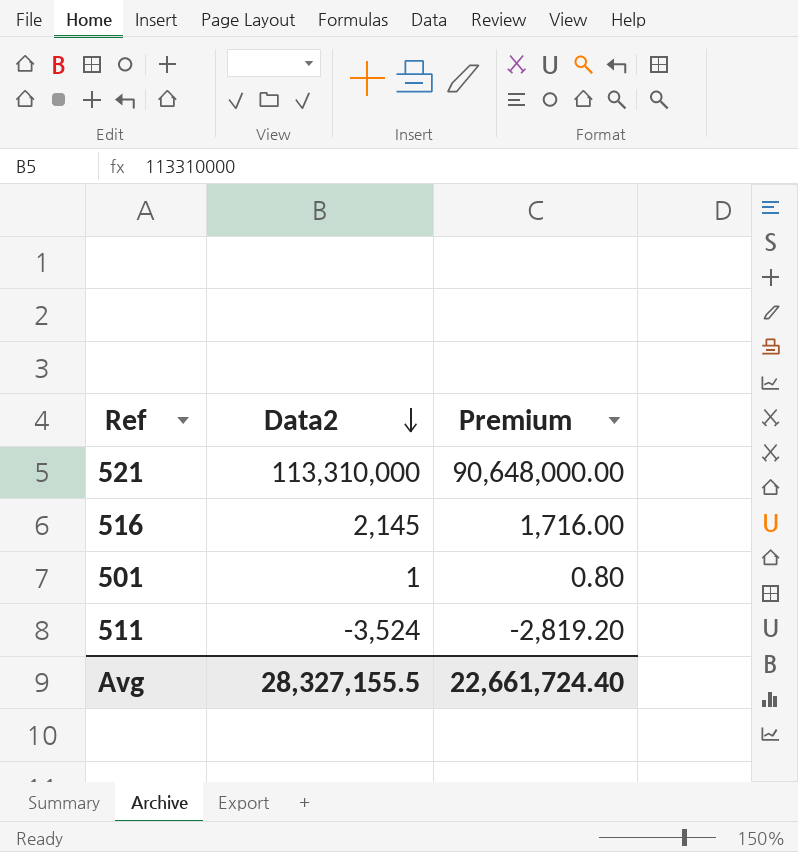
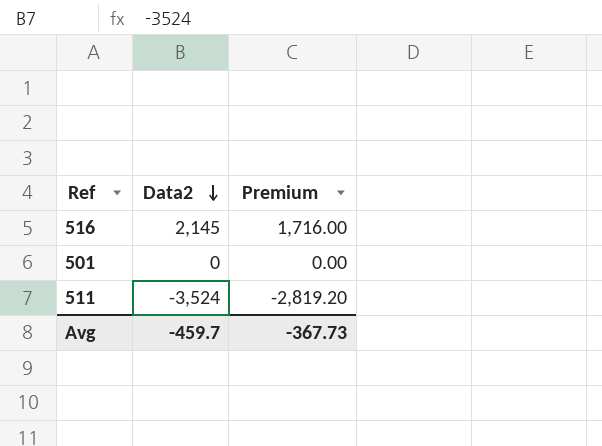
row 521: 113,310,000 | 90,648,000.00 -> none
501 | Data2: 1 -> 0
501 | Premium: 0.80 -> 0.00
Avg | Data2: 28,327,155.5 -> -459.7
Avg | Premium: 22,661,724.40 -> -367.73

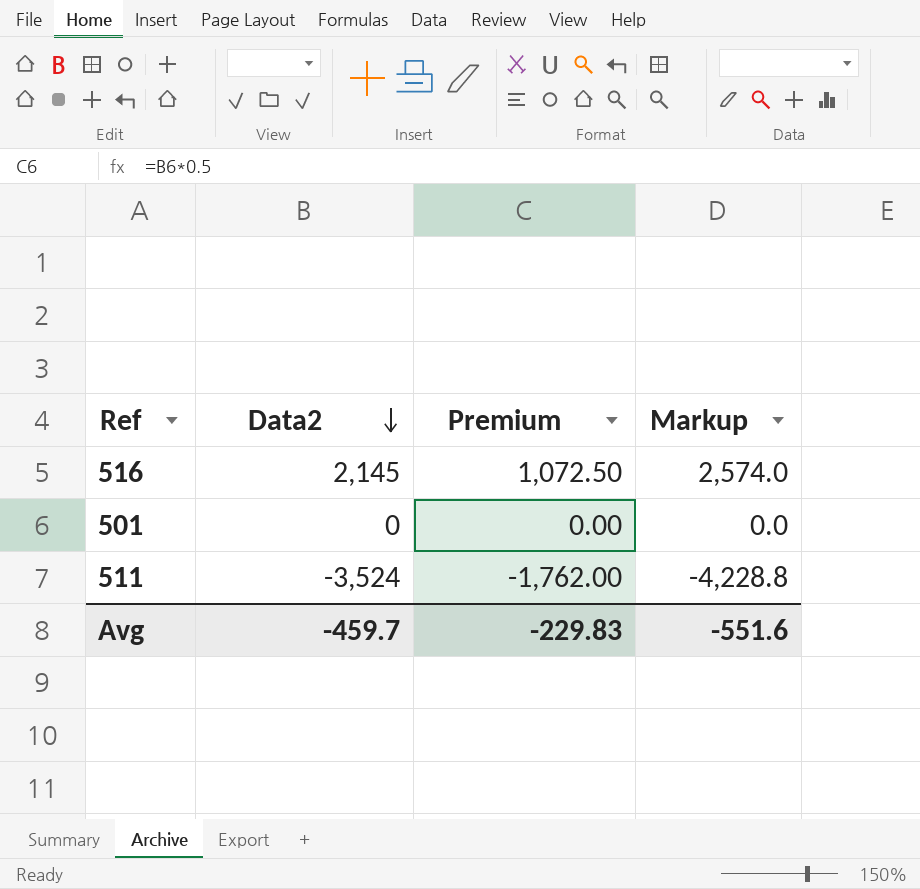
column Premium | formula: [Data2] * 0.8 -> [Data2] * 0.5
column Markup | formula: none -> [Data2] * 1.2
Avg | Premium: -367.73 -> -229.83

